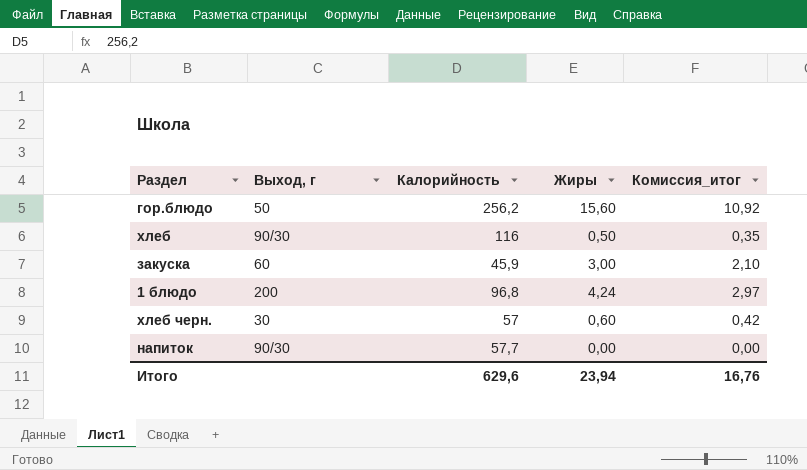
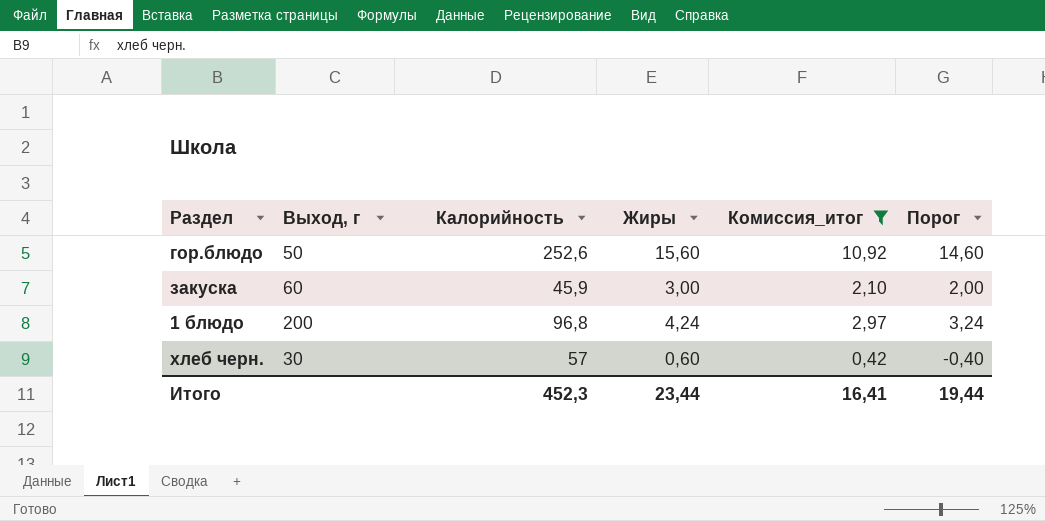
filter: none -> Комиссия_итог >= 0,42
column Порог | formula: none -> [Жиры] - 1
гор.блюдо | Калорийность: 256,2 -> 252,6
Итого | Калорийность: 629,6 -> 452,3
Итого | Жиры: 23,94 -> 23,44
Итого | Комиссия_итог: 16,76 -> 16,41

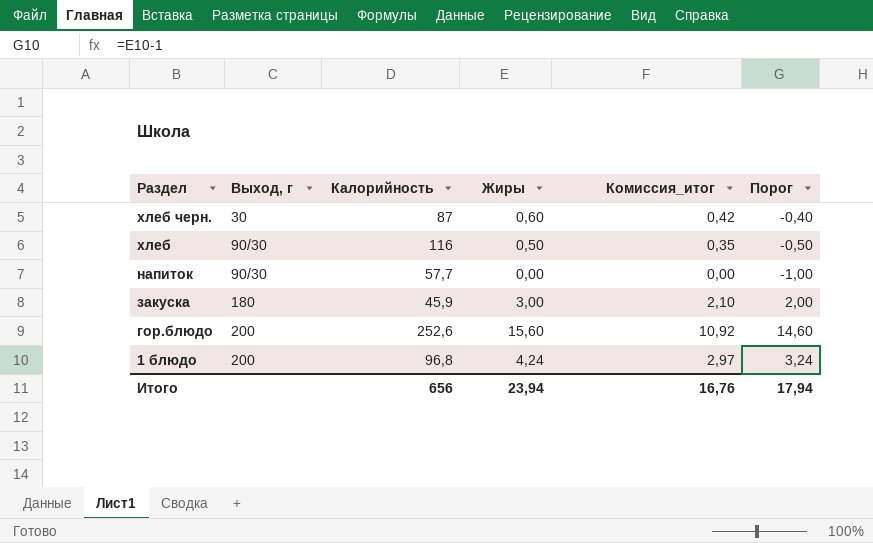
filter: Комиссия_итог >= 0,42 -> none
row order: none -> Раздел descending
хлеб черн. | Калорийность: 57 -> 87
закуска | Выход, г: 60 -> 180
гор.блюдо | Выход, г: 50 -> 200
Итого | Калорийность: 452,3 -> 656
Итого | Жиры: 23,44 -> 23,94
Итого | Комиссия_итог: 16,41 -> 16,76
Итого | Порог: 19,44 -> 17,94

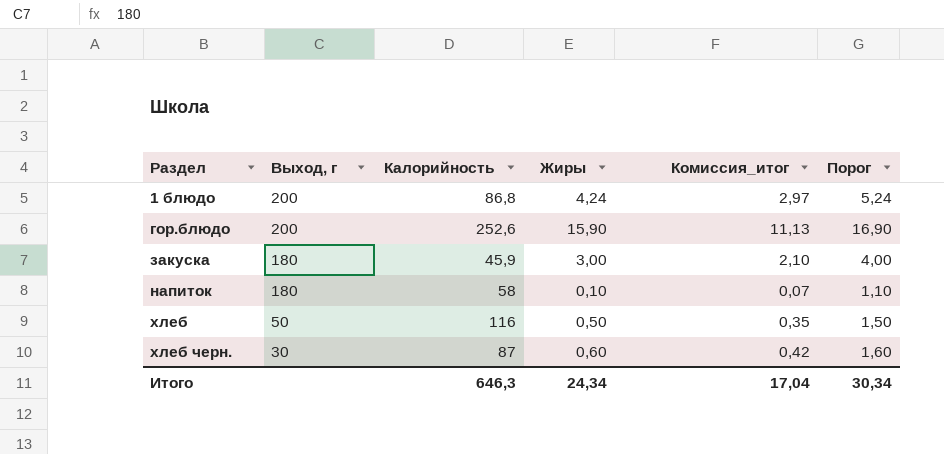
row order: Раздел descending -> Раздел ascending
column Порог | formula: [Жиры] - 1 -> [Жиры] + 1
1 блюдо | Калорийность: 96,8 -> 86,8
гор.блюдо | Жиры: 15,60 -> 15,90
гор.блюдо | Комиссия_итог: 10,92 -> 11,13
напиток | Выход, г: 90/30 -> 180
напиток | Калорийность: 57,7 -> 58
напиток | Жиры: 0,00 -> 0,10
напиток | Комиссия_итог: 0,00 -> 0,07
хлеб | Выход, г: 90/30 -> 50
Итого | Калорийность: 656 -> 646,3
Итого | Жиры: 23,94 -> 24,34
Итого | Комиссия_итог: 16,76 -> 17,04
Итого | Порог: 17,94 -> 30,34

